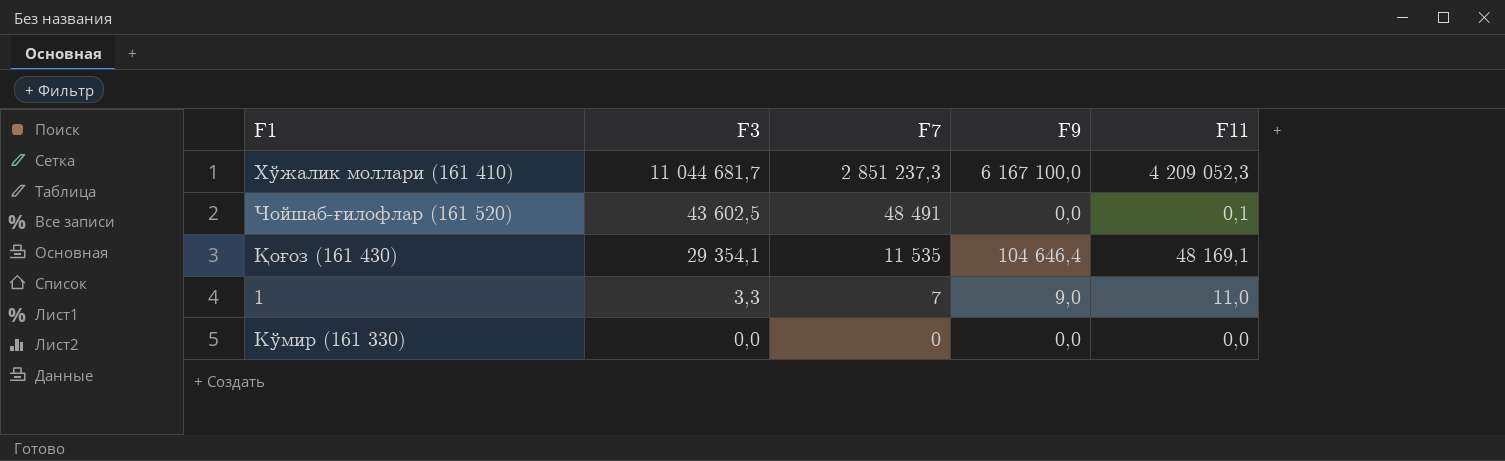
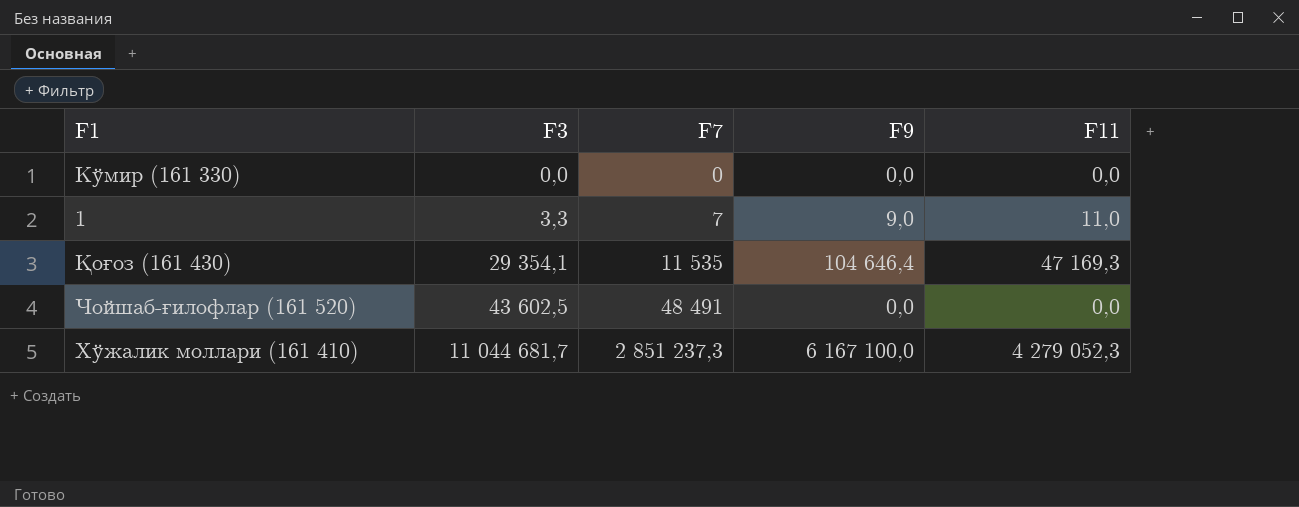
row order: F3 descending -> F3 ascending
Қоғоз (161 430) | F11: 48 169,1 -> 47 169,3
Чойшаб-ғилофлар (161 520) | F11: 0,1 -> 0,0
Хўжалик моллари (161 410) | F11: 4 209 052,3 -> 4 279 052,3

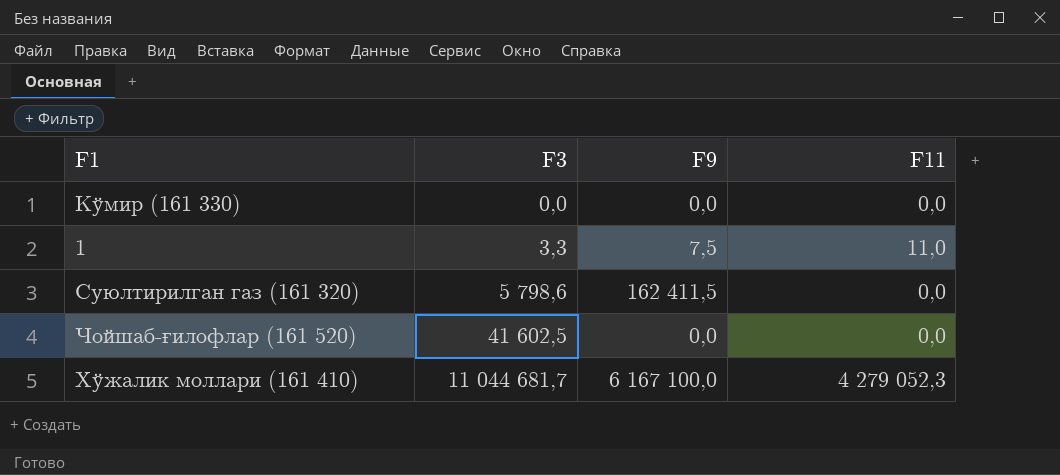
column F7 | position: 3 -> none
row Қоғоз (161 430): 29 354,1 | 11 535 | 104 646,4 | 47 169,3 -> none
1 | F9: 9,0 -> 7,5
row Суюлтирилган газ (161 320): none -> 5 798,6 | 162 411,5 | 0,0
Чойшаб-ғилофлар (161 520) | F3: 43 602,5 -> 41 602,5

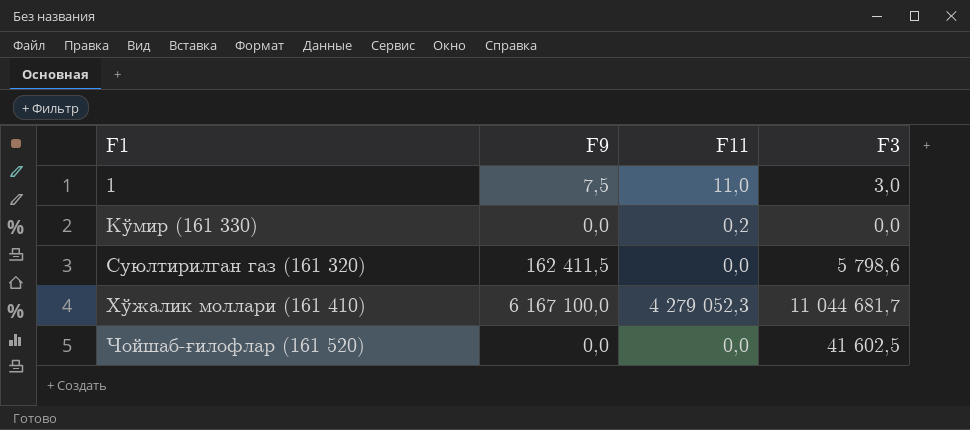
row order: F3 ascending -> F1 ascending
column F3 | position: 2 -> 4
1 | F3: 3,3 -> 3,0
Кўмир (161 330) | F11: 0,0 -> 0,2

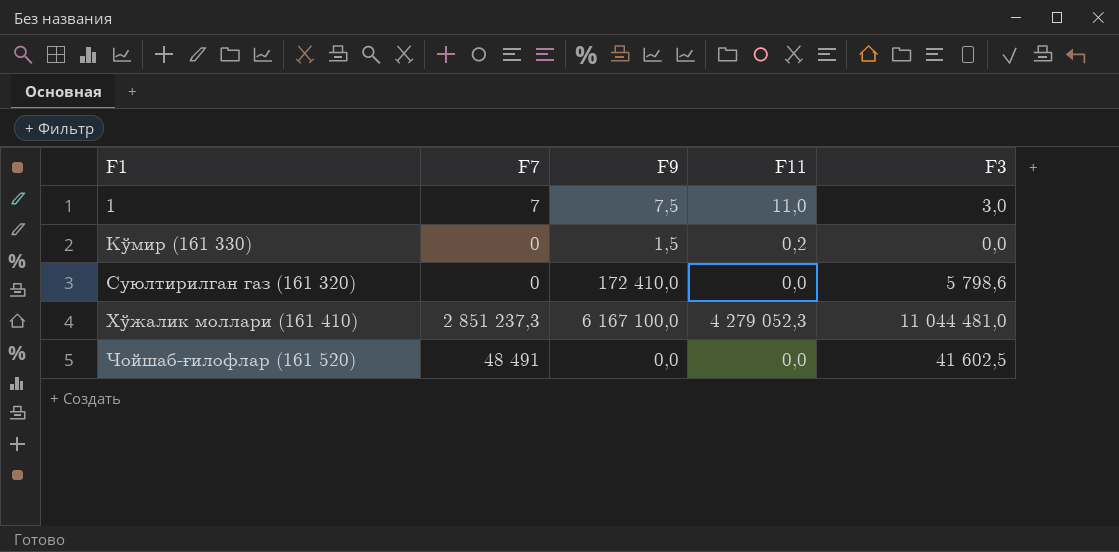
column F7 | position: none -> 2
Кўмир (161 330) | F9: 0,0 -> 1,5
Суюлтирилган газ (161 320) | F9: 162 411,5 -> 172 410,0
Хўжалик моллари (161 410) | F3: 11 044 681,7 -> 11 044 481,0

